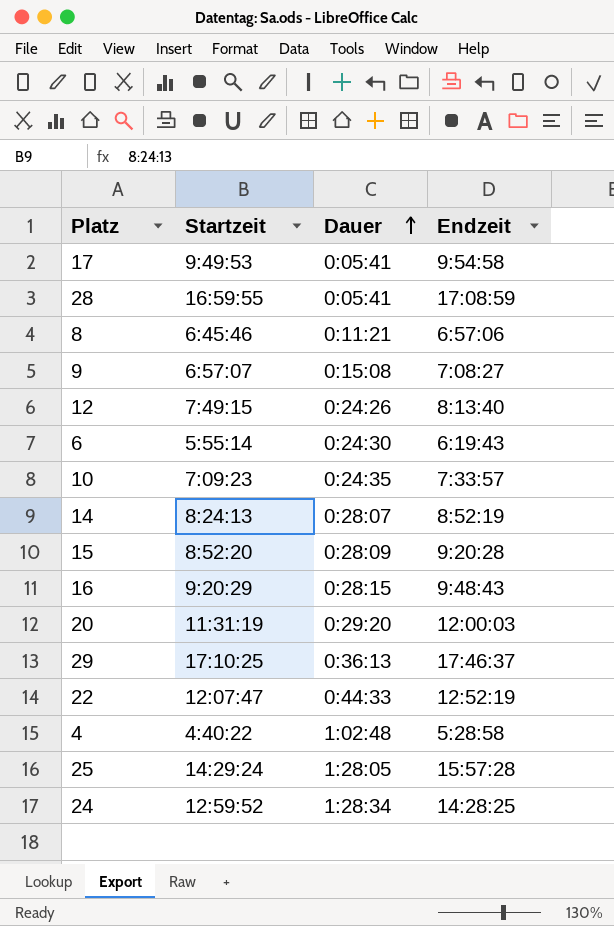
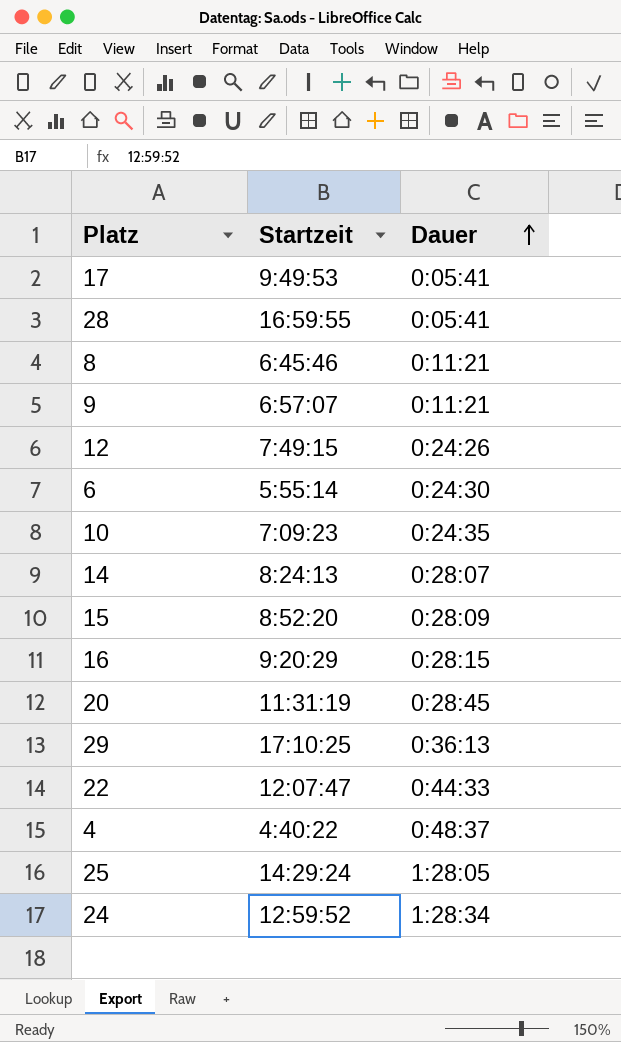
column Endzeit | position: 4 -> none
9 | Dauer: 0:15:08 -> 0:11:21
20 | Dauer: 0:29:20 -> 0:28:45
4 | Dauer: 1:02:48 -> 0:48:37

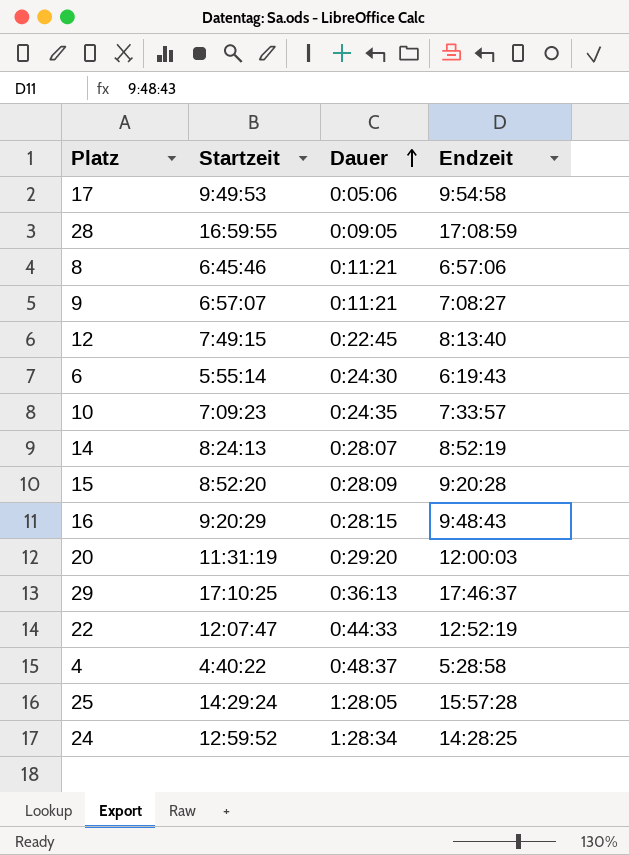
column Endzeit | position: none -> 4
17 | Dauer: 0:05:41 -> 0:05:06
28 | Dauer: 0:05:41 -> 0:09:05
12 | Dauer: 0:24:26 -> 0:22:45
20 | Dauer: 0:28:45 -> 0:29:20

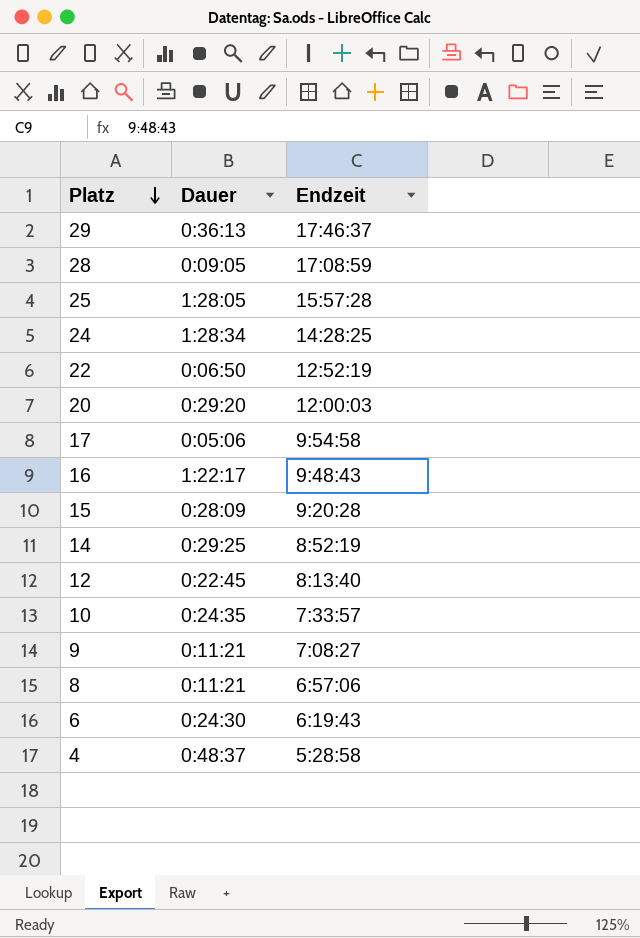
row order: Dauer ascending -> Platz descending
column Startzeit | position: 2 -> none
22 | Dauer: 0:44:33 -> 0:06:50
16 | Dauer: 0:28:15 -> 1:22:17
14 | Dauer: 0:28:07 -> 0:29:25

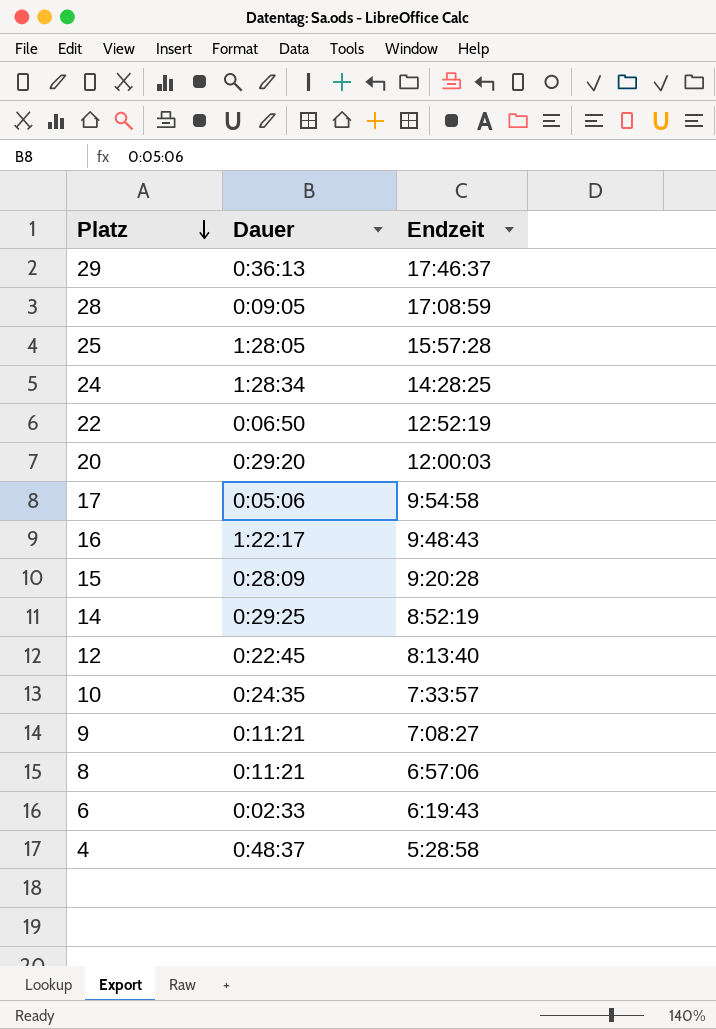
6 | Dauer: 0:24:30 -> 0:02:33

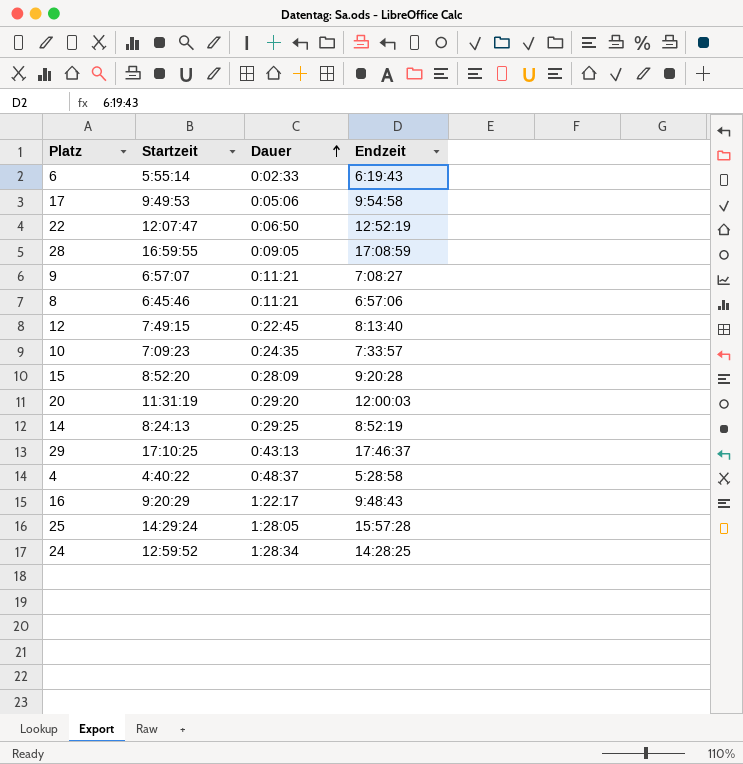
row order: Platz descending -> Dauer ascending
column Startzeit | position: none -> 2
29 | Dauer: 0:36:13 -> 0:43:13

